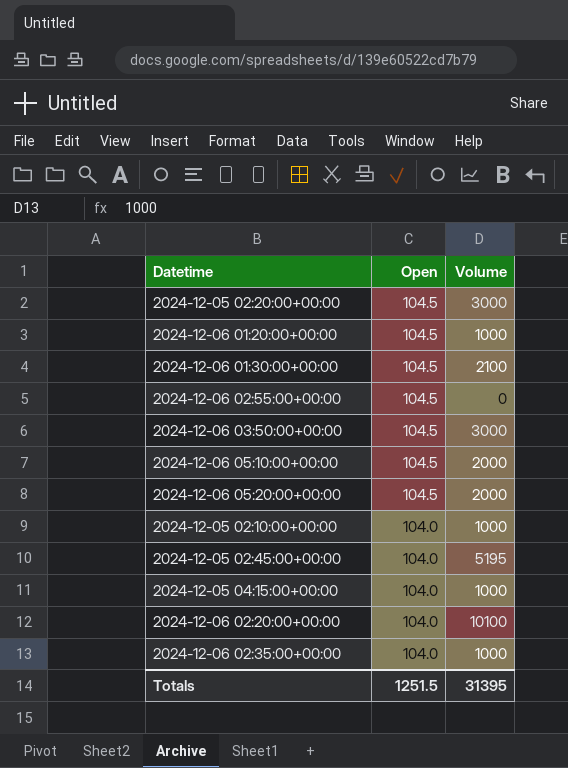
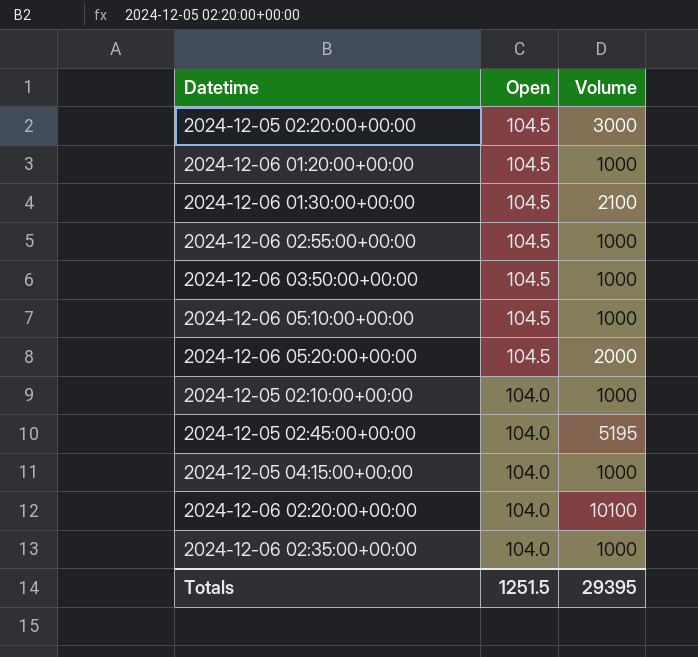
2024-12-06 02:55:00+00:00 | Volume: 0 -> 1000
2024-12-06 03:50:00+00:00 | Volume: 3000 -> 1000
2024-12-06 05:10:00+00:00 | Volume: 2000 -> 1000
Totals | Volume: 31395 -> 29395

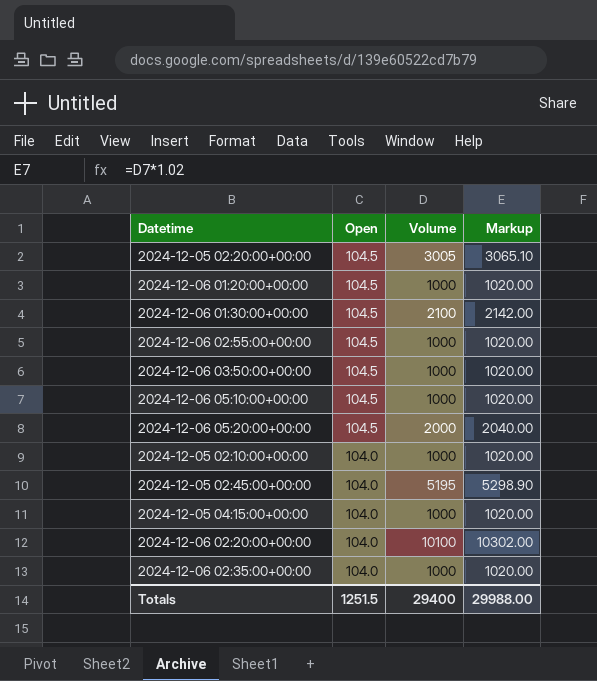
column Markup | formula: none -> [Volume] * 1.02
2024-12-05 02:20:00+00:00 | Volume: 3000 -> 3005
Totals | Volume: 29395 -> 29400

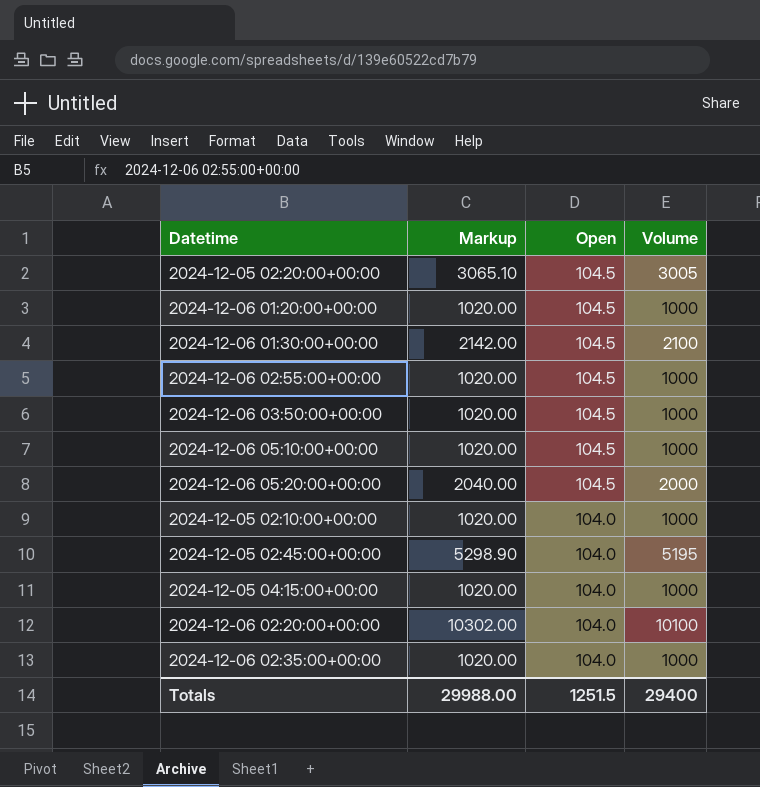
column Markup | position: 4 -> 2

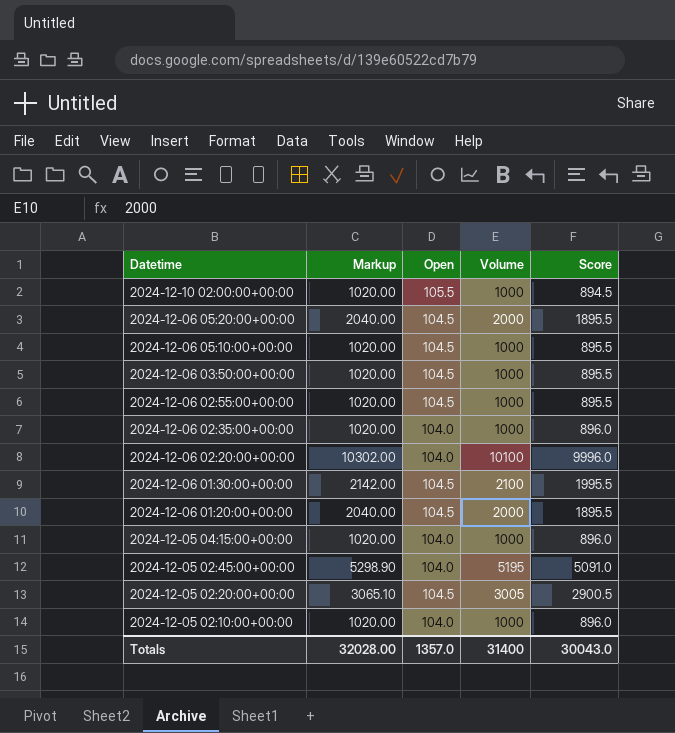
row order: Open descending -> Datetime descending
column Score | formula: none -> [Volume] - [Open]
row 2024-12-10 02:00:00+00:00: none -> 1020.00 | 105.5 | 1000 | 894.5
2024-12-06 01:20:00+00:00 | Markup: 1020.00 -> 2040.00
2024-12-06 01:20:00+00:00 | Volume: 1000 -> 2000
Totals | Markup: 29988.00 -> 32028.00
Totals | Open: 1251.5 -> 1357.0
Totals | Volume: 29400 -> 31400

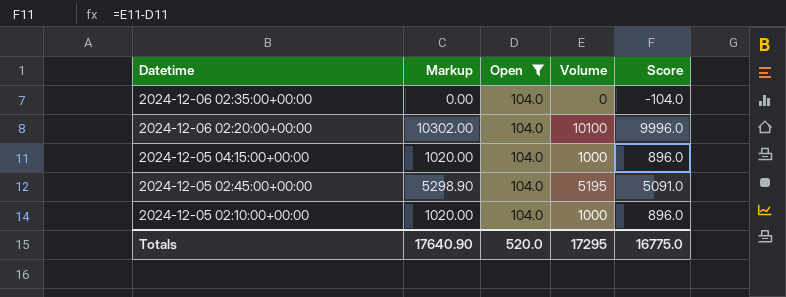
filter: none -> Open = 104.0
2024-12-06 02:35:00+00:00 | Markup: 1020.00 -> 0.00
2024-12-06 02:35:00+00:00 | Volume: 1000 -> 0
2024-12-06 02:35:00+00:00 | Score: 896.0 -> -104.0
Totals | Markup: 32028.00 -> 17640.90
Totals | Open: 1357.0 -> 520.0
Totals | Volume: 31400 -> 17295
Totals | Score: 30043.0 -> 16775.0

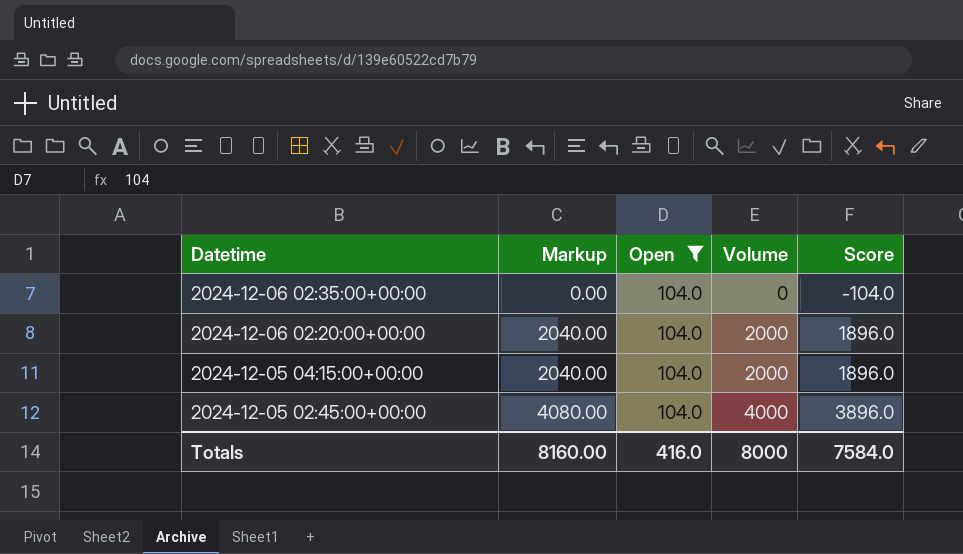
row 2024-12-05 02:10:00+00:00: 1020.00 | 104.0 | 1000 | 896.0 -> none
2024-12-06 02:20:00+00:00 | Markup: 10302.00 -> 2040.00
2024-12-06 02:20:00+00:00 | Volume: 10100 -> 2000
2024-12-06 02:20:00+00:00 | Score: 9996.0 -> 1896.0
2024-12-05 04:15:00+00:00 | Markup: 1020.00 -> 2040.00
2024-12-05 04:15:00+00:00 | Volume: 1000 -> 2000
2024-12-05 04:15:00+00:00 | Score: 896.0 -> 1896.0
2024-12-05 02:45:00+00:00 | Markup: 5298.90 -> 4080.00
2024-12-05 02:45:00+00:00 | Volume: 5195 -> 4000
2024-12-05 02:45:00+00:00 | Score: 5091.0 -> 3896.0
Totals | Markup: 17640.90 -> 8160.00
Totals | Open: 520.0 -> 416.0
Totals | Volume: 17295 -> 8000
Totals | Score: 16775.0 -> 7584.0

